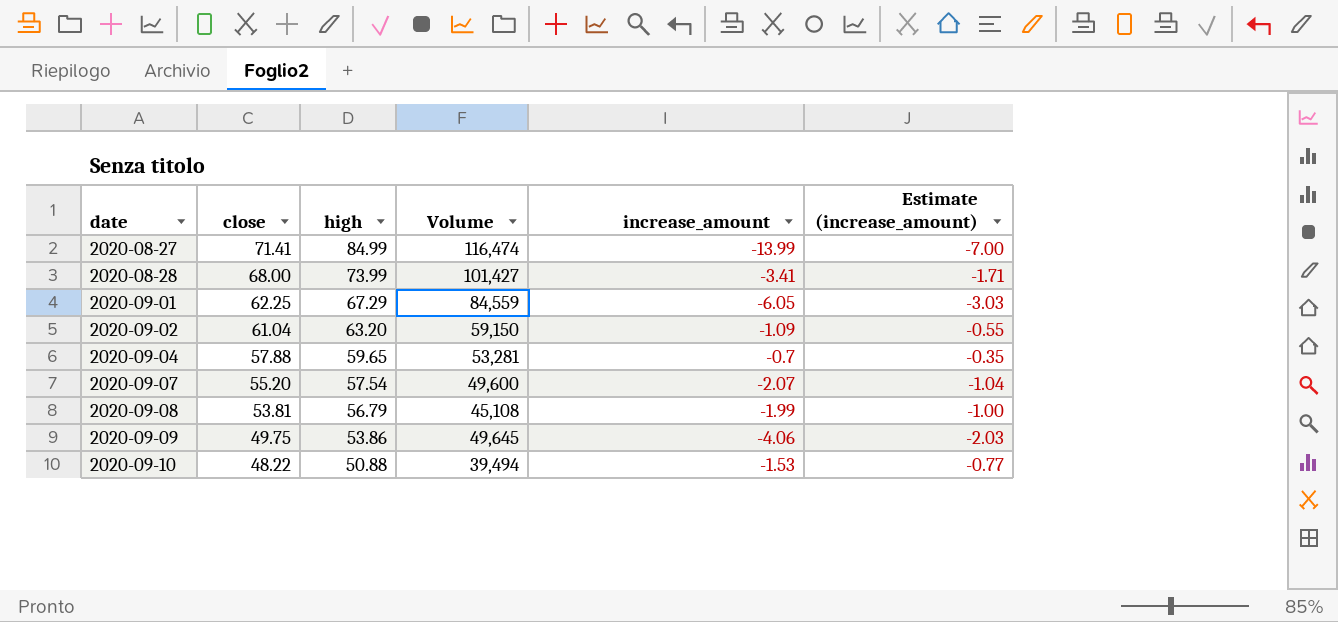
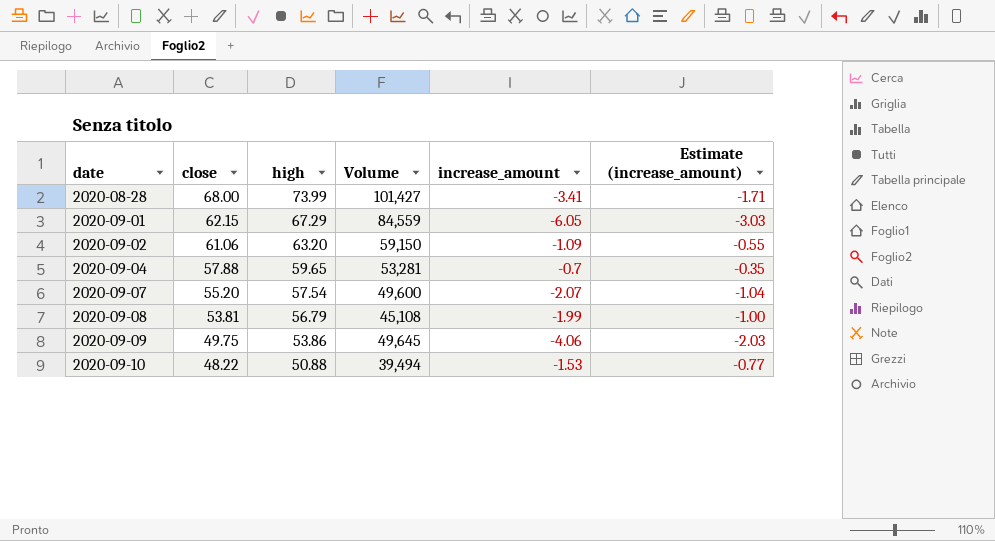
row 2020-08-27: 71.41 | 84.99 | 116,474 | -13.99 | -7.00 -> none
2020-09-01 | close: 62.25 -> 62.15
2020-09-02 | close: 61.04 -> 61.06

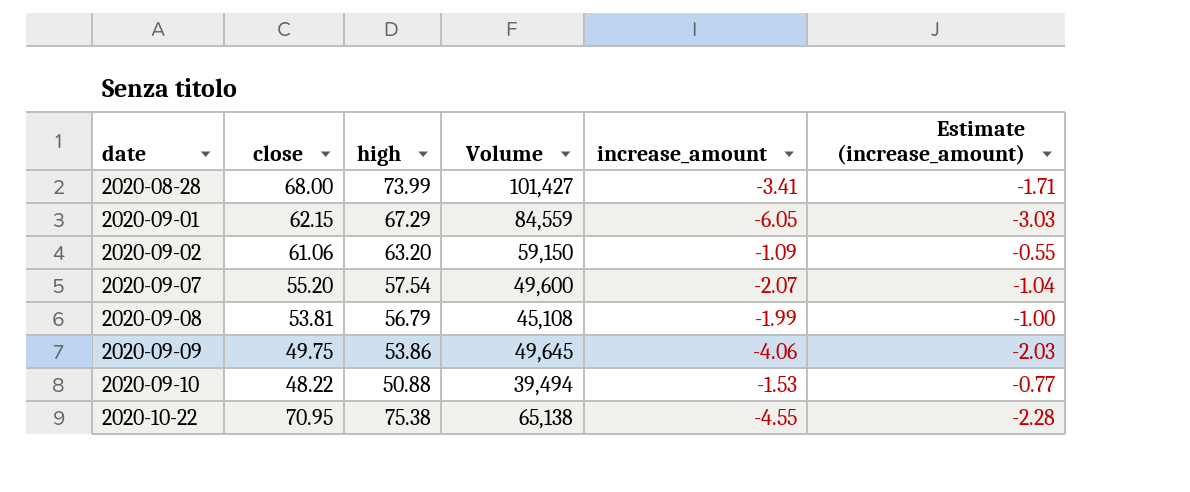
row 2020-09-04: 57.88 | 59.65 | 53,281 | -0.7 | -0.35 -> none
row 2020-10-22: none -> 70.95 | 75.38 | 65,138 | -4.55 | -2.28

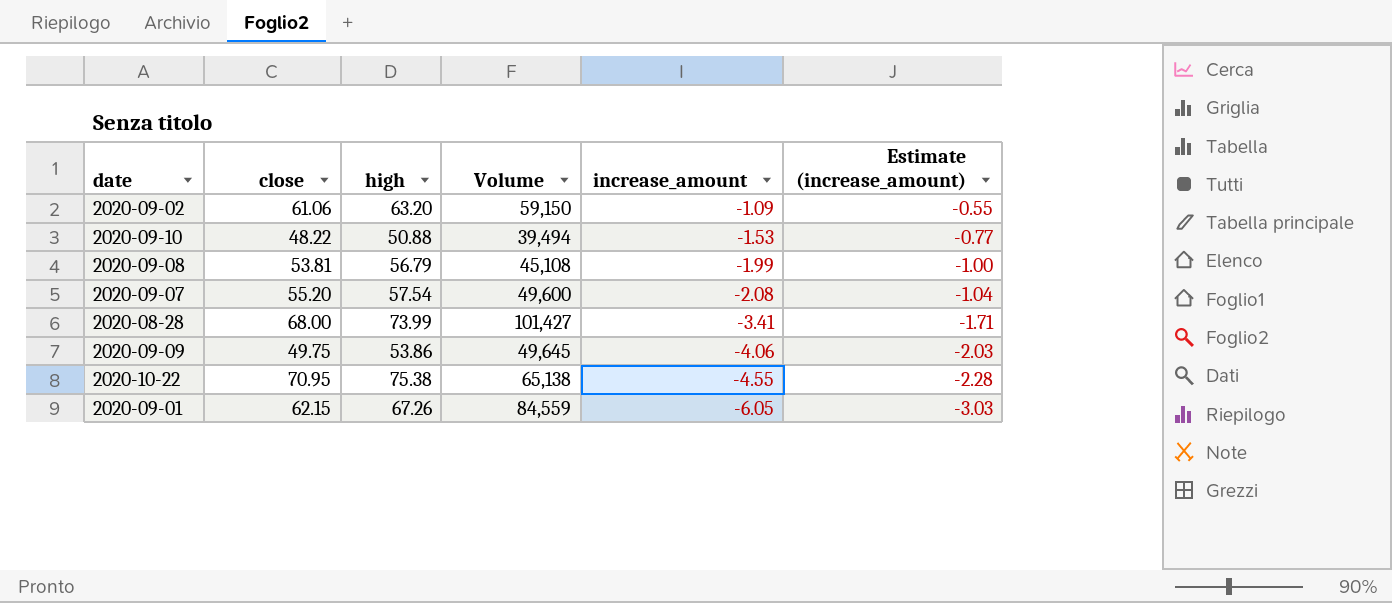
row order: date ascending -> increase_amount descending
2020-09-07 | increase_amount: -2.07 -> -2.08
2020-09-01 | high: 67.29 -> 67.26

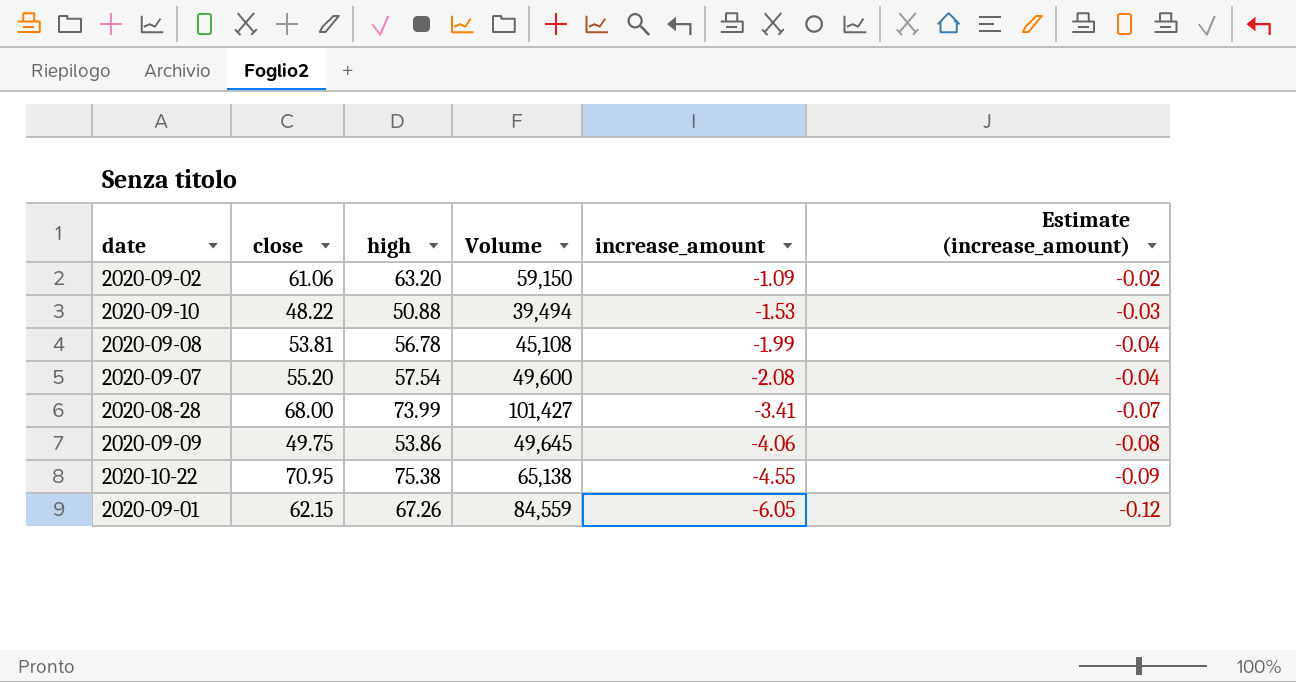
column Estimate (increase_amount) | formula: [increase_amount] * 0.5 -> [increase_amount] * 0.02
2020-09-08 | high: 56.79 -> 56.78

